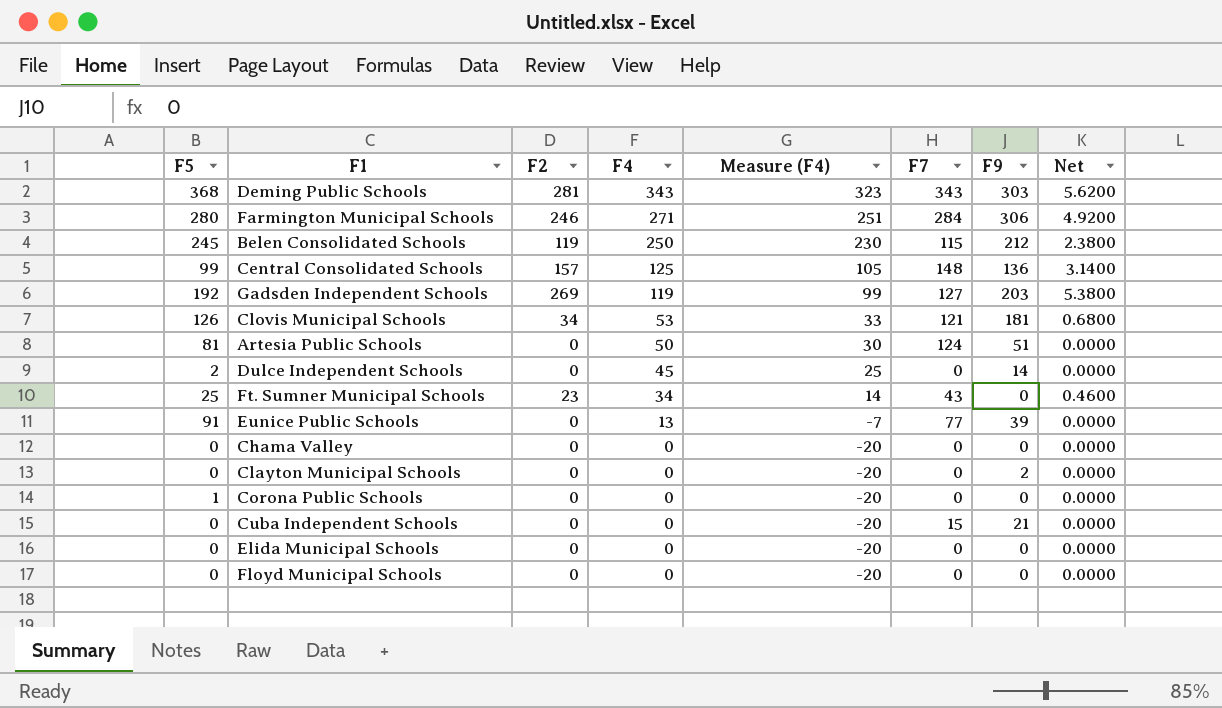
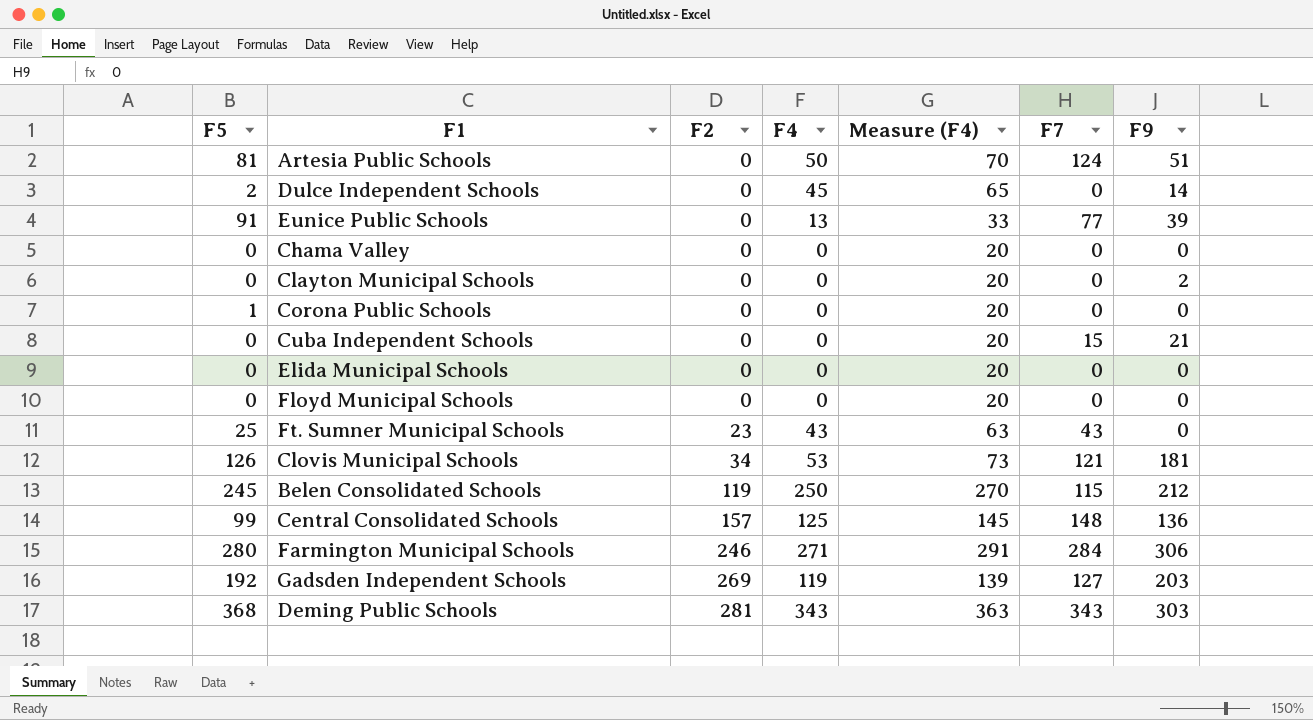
row order: F4 descending -> F2 ascending
column Net | formula: [F2] * 0.02 -> none
column Measure (F4) | formula: [F4] - 20 -> [F4] + 20
Ft. Sumner Municipal Schools | F4: 34 -> 43

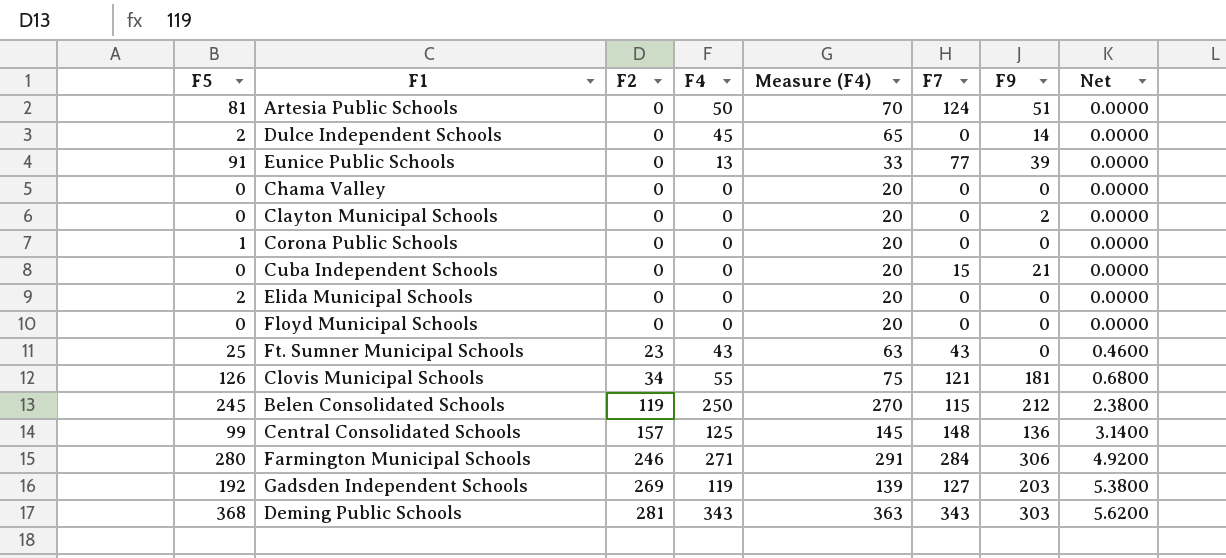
column Net | formula: none -> [F2] * 0.02
Elida Municipal Schools | F5: 0 -> 2
Clovis Municipal Schools | F4: 53 -> 55
Clovis Municipal Schools | Measure (F4): 73 -> 75

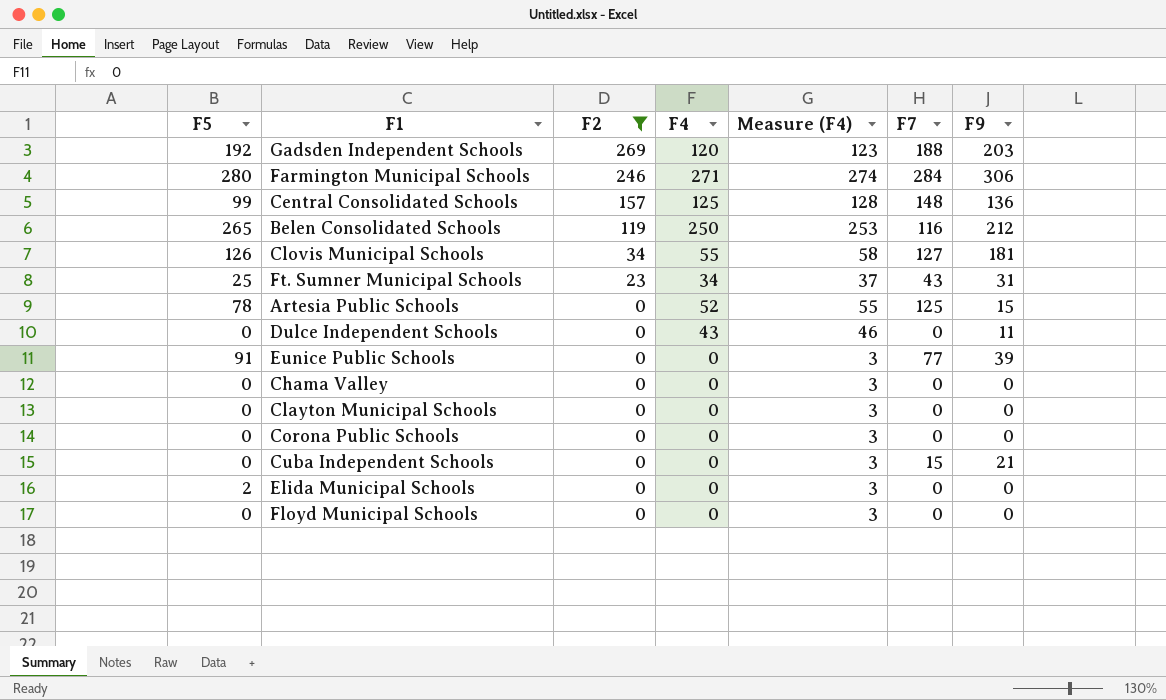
filter: none -> F2 != 281
row order: F2 ascending -> F2 descending
column Net | formula: [F2] * 0.02 -> none
column Measure (F4) | formula: [F4] + 20 -> [F4] + 3
Gadsden Independent Schools | F4: 119 -> 120
Gadsden Independent Schools | F7: 127 -> 188
Belen Consolidated Schools | F5: 245 -> 265
Belen Consolidated Schools | F7: 115 -> 116
Clovis Municipal Schools | F7: 121 -> 127
Ft. Sumner Municipal Schools | F4: 43 -> 34
Ft. Sumner Municipal Schools | F9: 0 -> 31
Artesia Public Schools | F5: 81 -> 78
Artesia Public Schools | F4: 50 -> 52
Artesia Public Schools | F7: 124 -> 125
Artesia Public Schools | F9: 51 -> 15
Dulce Independent Schools | F5: 2 -> 0
Dulce Independent Schools | F4: 45 -> 43
Dulce Independent Schools | F9: 14 -> 11
Eunice Public Schools | F4: 13 -> 0
Clayton Municipal Schools | F9: 2 -> 0
Corona Public Schools | F5: 1 -> 0

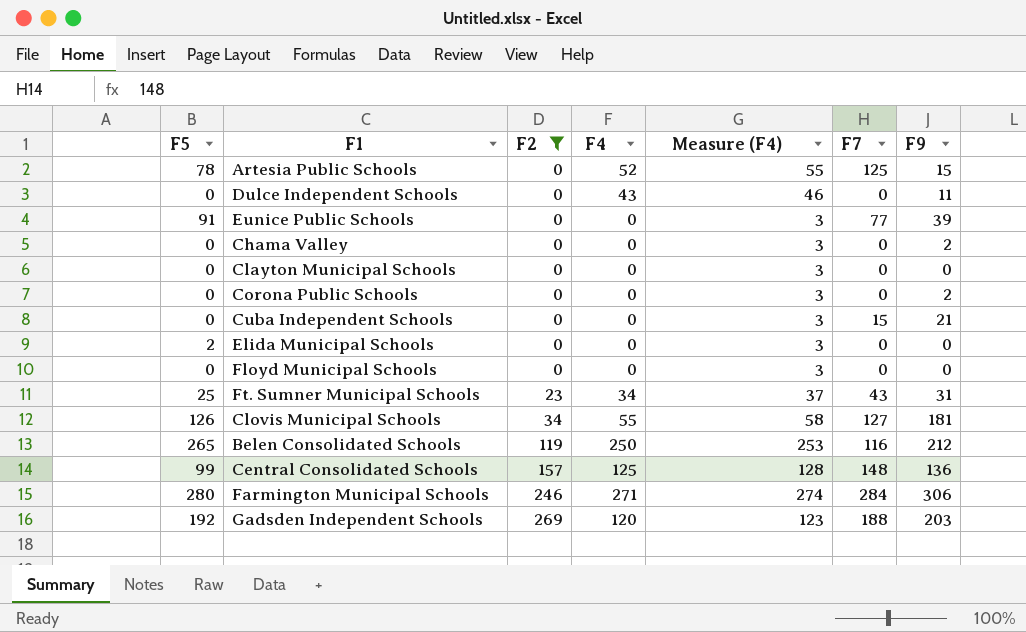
row order: F2 descending -> F2 ascending
Chama Valley | F9: 0 -> 2
Corona Public Schools | F9: 0 -> 2

